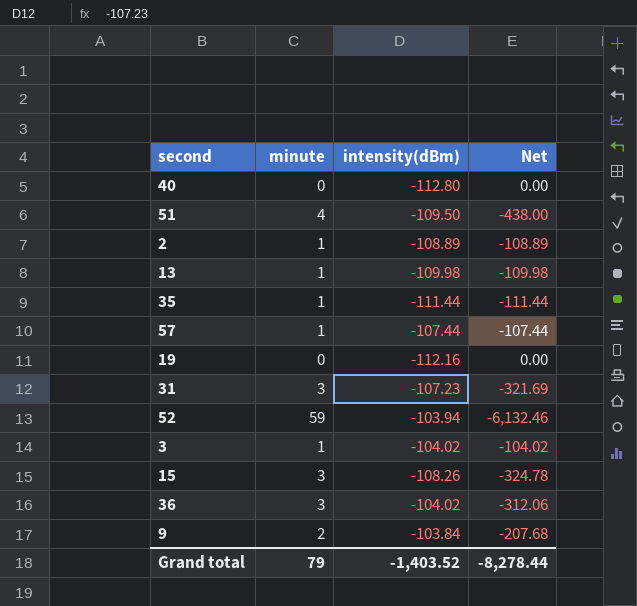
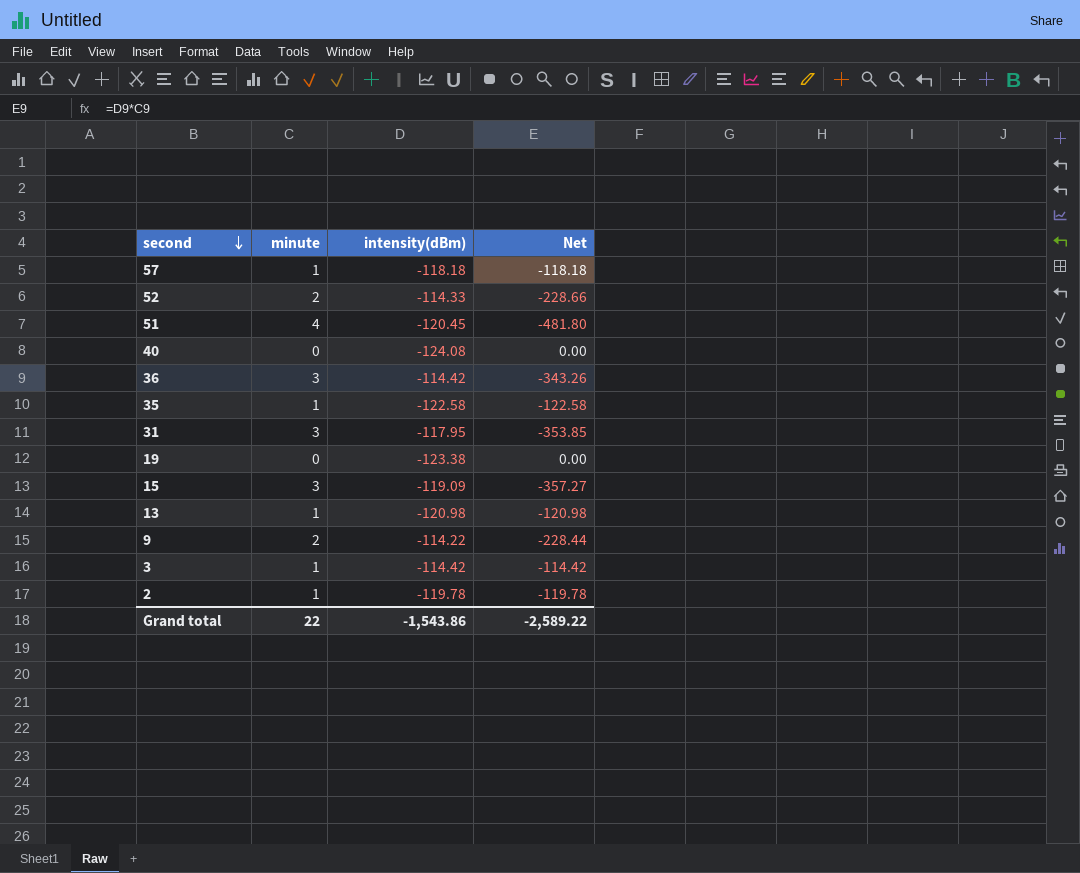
row order: none -> second descending
57 | intensity(dBm): -107.44 -> -118.18
57 | Net: -107.44 -> -118.18
52 | minute: 59 -> 2
52 | intensity(dBm): -103.94 -> -114.33
52 | Net: -6,132.46 -> -228.66
51 | intensity(dBm): -109.50 -> -120.45
51 | Net: -438.00 -> -481.80
40 | intensity(dBm): -112.80 -> -124.08
36 | intensity(dBm): -104.02 -> -114.42
36 | Net: -312.06 -> -343.26
35 | intensity(dBm): -111.44 -> -122.58
35 | Net: -111.44 -> -122.58
31 | intensity(dBm): -107.23 -> -117.95
31 | Net: -321.69 -> -353.85
19 | intensity(dBm): -112.16 -> -123.38
15 | intensity(dBm): -108.26 -> -119.09
15 | Net: -324.78 -> -357.27
13 | intensity(dBm): -109.98 -> -120.98
13 | Net: -109.98 -> -120.98
9 | intensity(dBm): -103.84 -> -114.22
9 | Net: -207.68 -> -228.44
3 | intensity(dBm): -104.02 -> -114.42
3 | Net: -104.02 -> -114.42
2 | intensity(dBm): -108.89 -> -119.78
2 | Net: -108.89 -> -119.78
Grand total | minute: 79 -> 22
Grand total | intensity(dBm): -1,403.52 -> -1,543.86
Grand total | Net: -8,278.44 -> -2,589.22

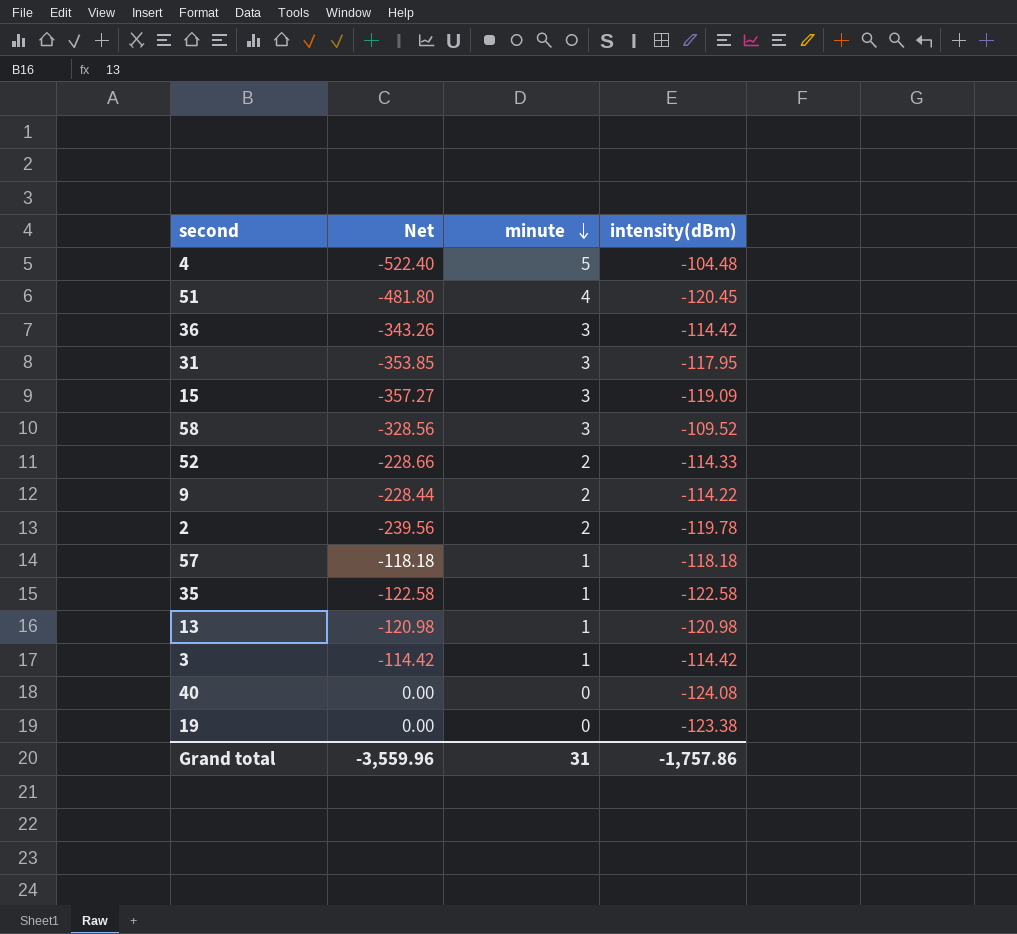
row order: second descending -> minute descending
column Net | position: 4 -> 2
row 4: none -> -522.40 | 5 | -104.48
row 58: none -> -328.56 | 3 | -109.52
2 | Net: -119.78 -> -239.56
2 | minute: 1 -> 2
Grand total | Net: -2,589.22 -> -3,559.96
Grand total | minute: 22 -> 31
Grand total | intensity(dBm): -1,543.86 -> -1,757.86

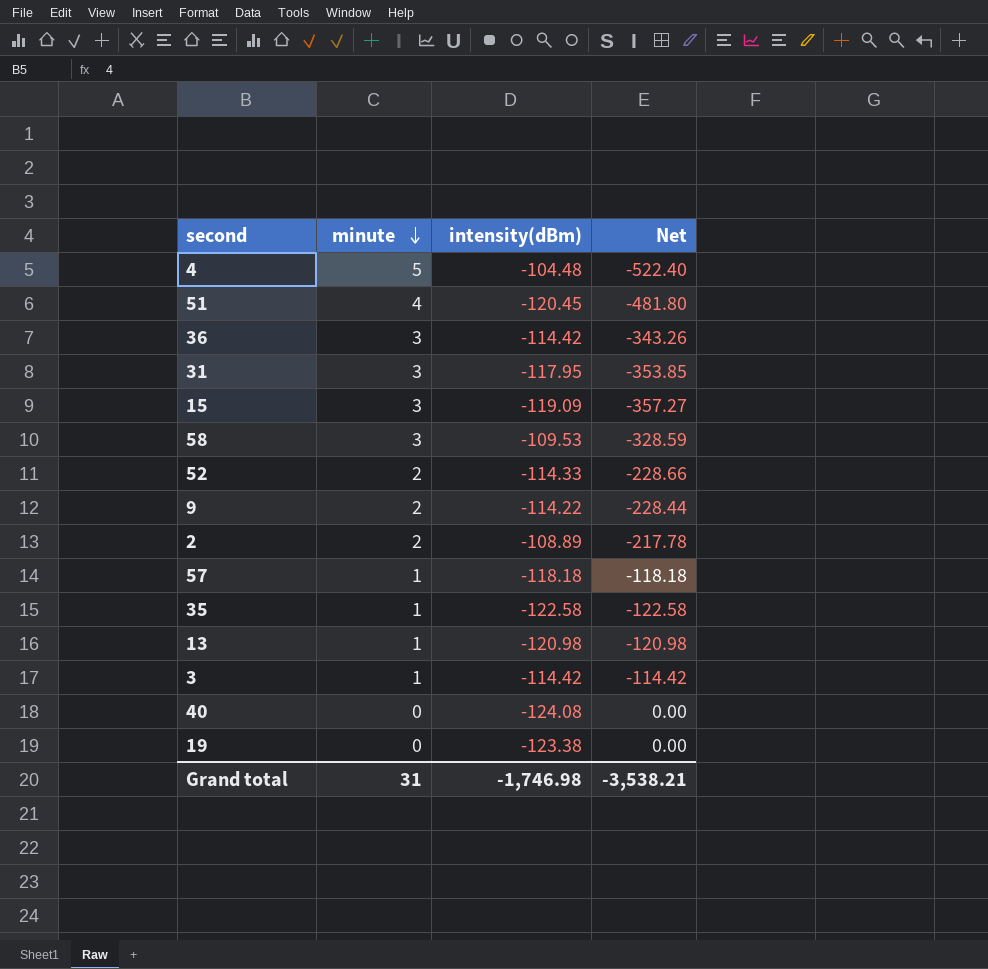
column Net | position: 2 -> 4
58 | intensity(dBm): -109.52 -> -109.53
58 | Net: -328.56 -> -328.59
2 | intensity(dBm): -119.78 -> -108.89
2 | Net: -239.56 -> -217.78
Grand total | intensity(dBm): -1,757.86 -> -1,746.98
Grand total | Net: -3,559.96 -> -3,538.21

